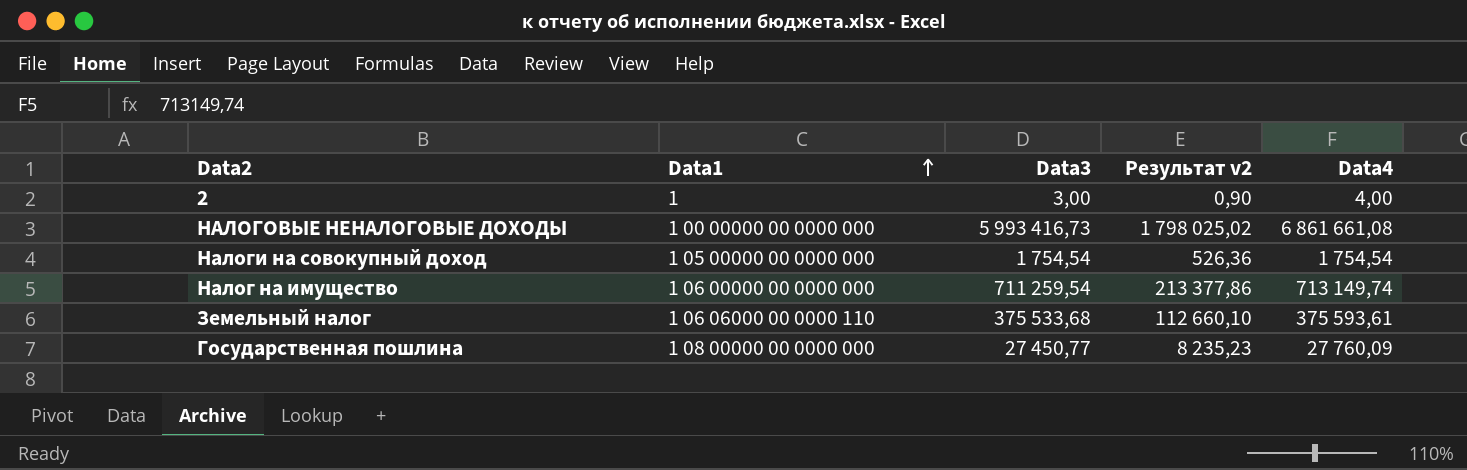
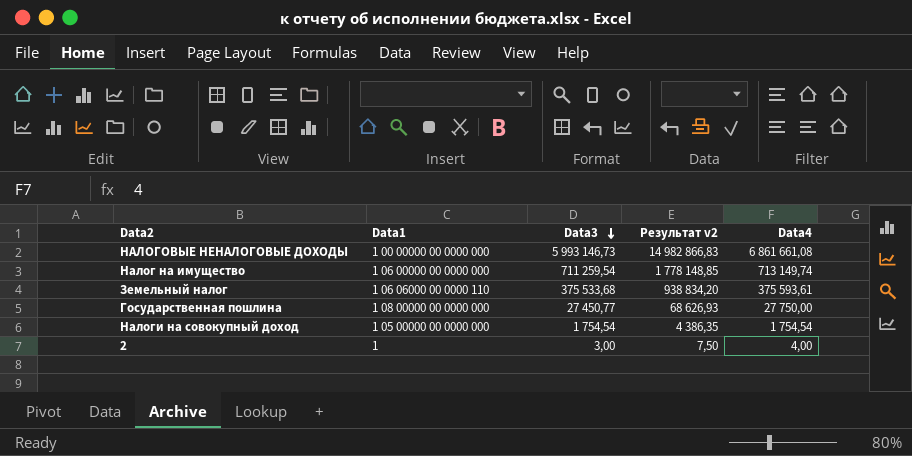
row order: Data1 ascending -> Data3 descending
column Результат v2 | formula: [Data3] * 0,3 -> [Data3] * 2,5
НАЛОГОВЫЕ НЕНАЛОГОВЫЕ ДОХОДЫ | Data3: 5 993 416,73 -> 5 993 146,73
Государственная пошлина | Data4: 27 760,09 -> 27 750,00

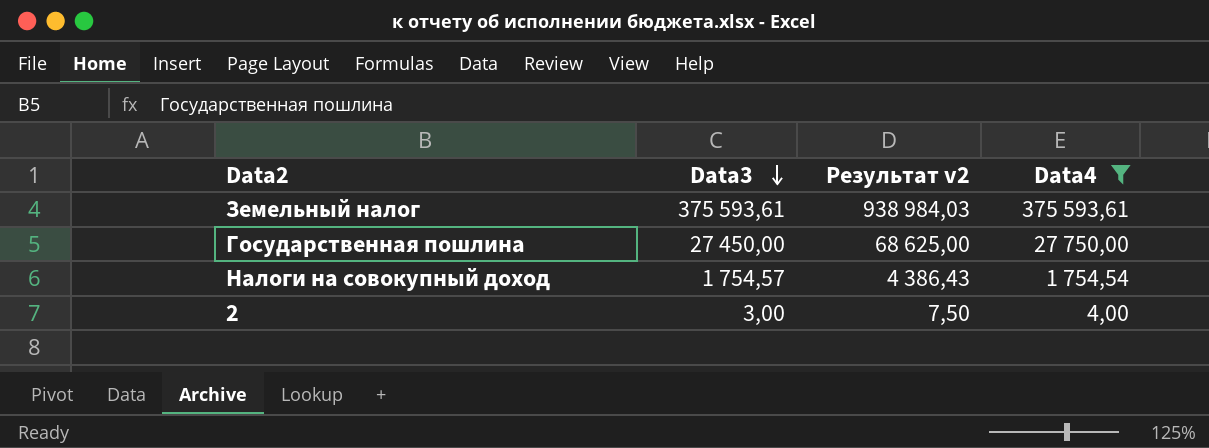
filter: none -> Data4 <= 375 593,61
column Data1 | position: 2 -> none
Земельный налог | Data3: 375 533,68 -> 375 593,61
Земельный налог | Результат v2: 938 834,20 -> 938 984,03
Государственная пошлина | Data3: 27 450,77 -> 27 450,00
Государственная пошлина | Результат v2: 68 626,93 -> 68 625,00
Налоги на совокупный доход | Data3: 1 754,54 -> 1 754,57
Налоги на совокупный доход | Результат v2: 4 386,35 -> 4 386,43

